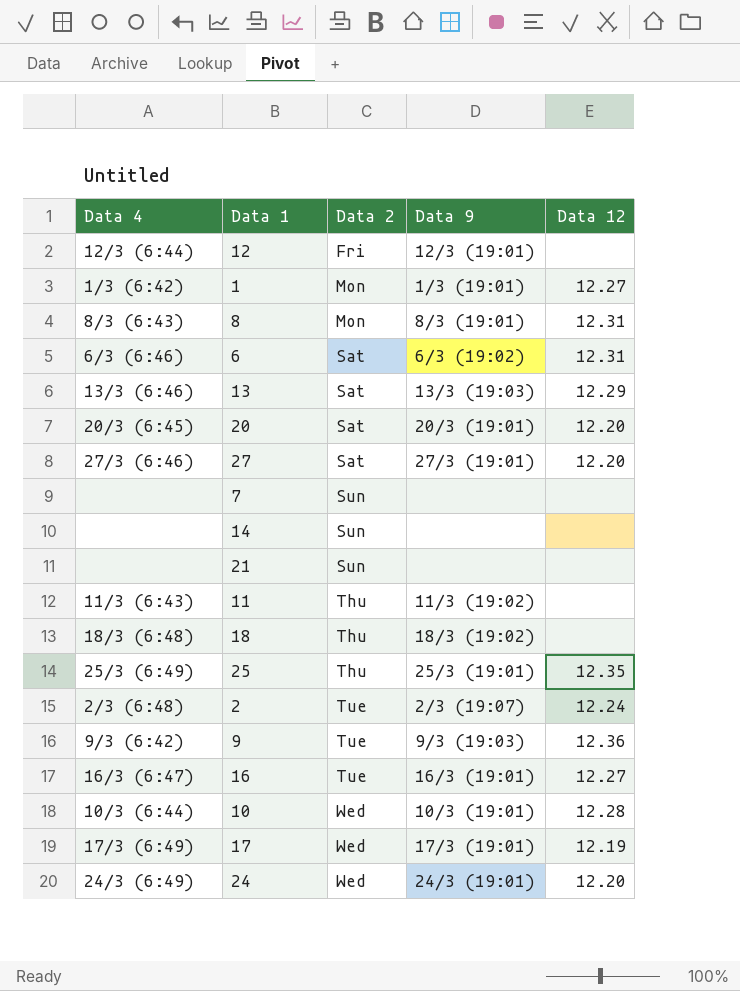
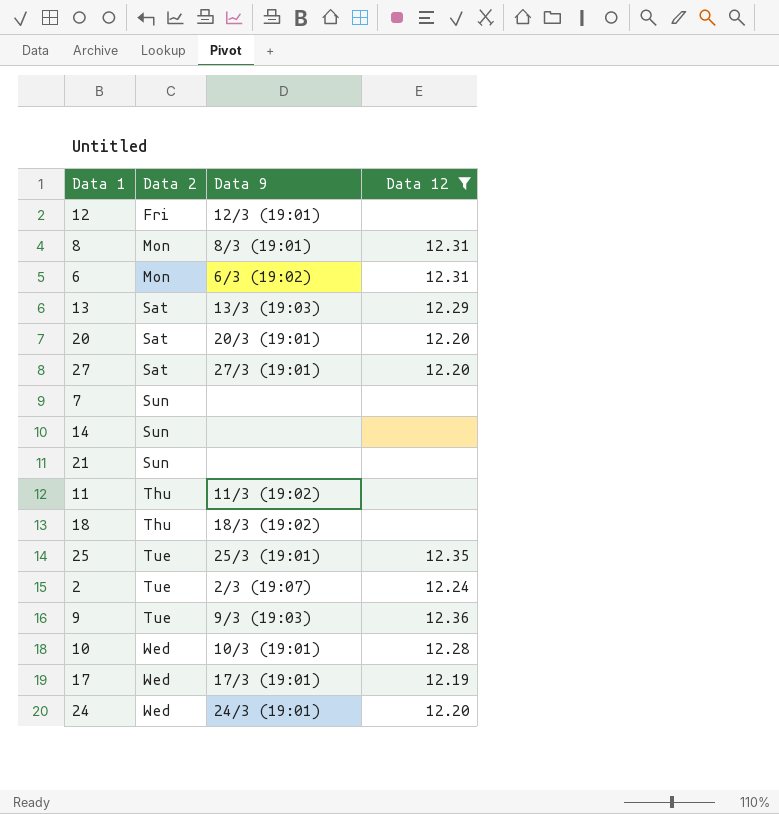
filter: none -> Data 12 != 12.27
column Data 4 | position: 1 -> none
6 | Data 2: Sat -> Mon
25 | Data 2: Thu -> Tue

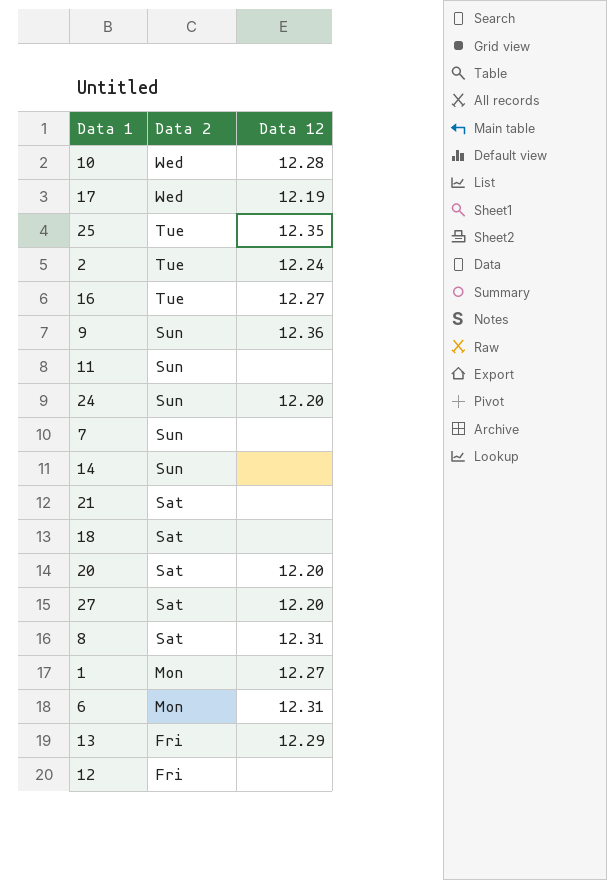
filter: Data 12 != 12.27 -> none
row order: Data 2 ascending -> Data 2 descending
column Data 9 | position: 3 -> none
9 | Data 2: Tue -> Sun
11 | Data 2: Thu -> Sun
24 | Data 2: Wed -> Sun
21 | Data 2: Sun -> Sat
18 | Data 2: Thu -> Sat
8 | Data 2: Mon -> Sat
13 | Data 2: Sat -> Fri

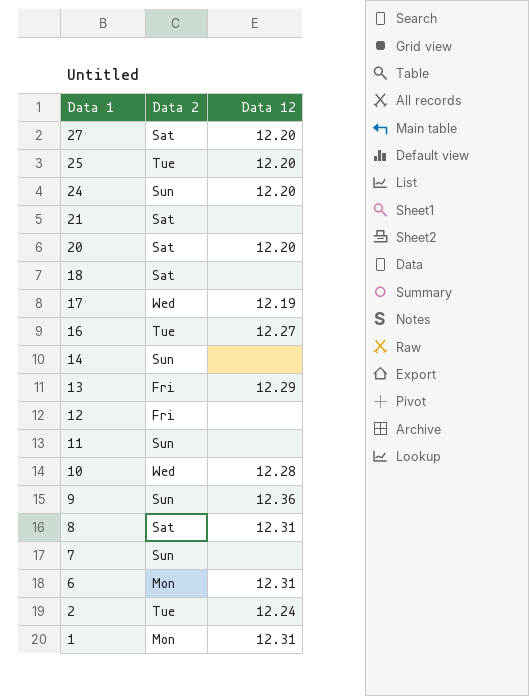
row order: Data 2 descending -> Data 1 descending
25 | Data 12: 12.35 -> 12.20
1 | Data 12: 12.27 -> 12.31

